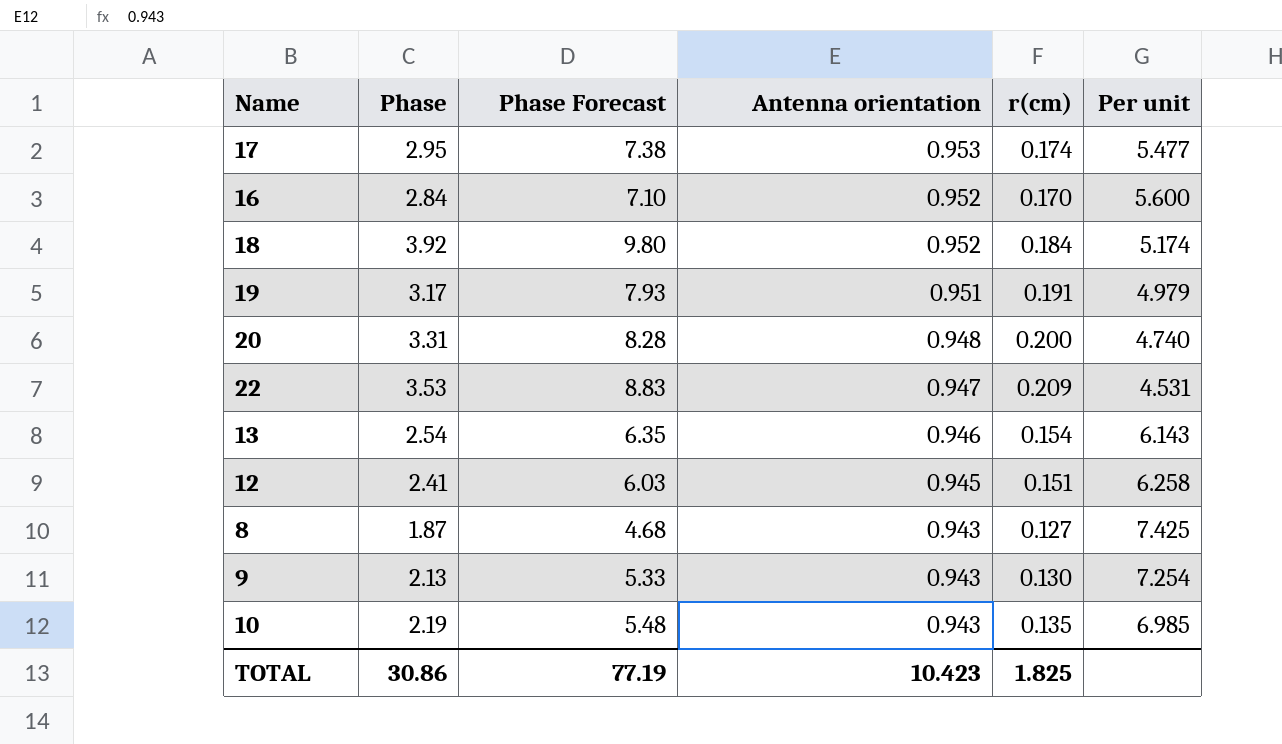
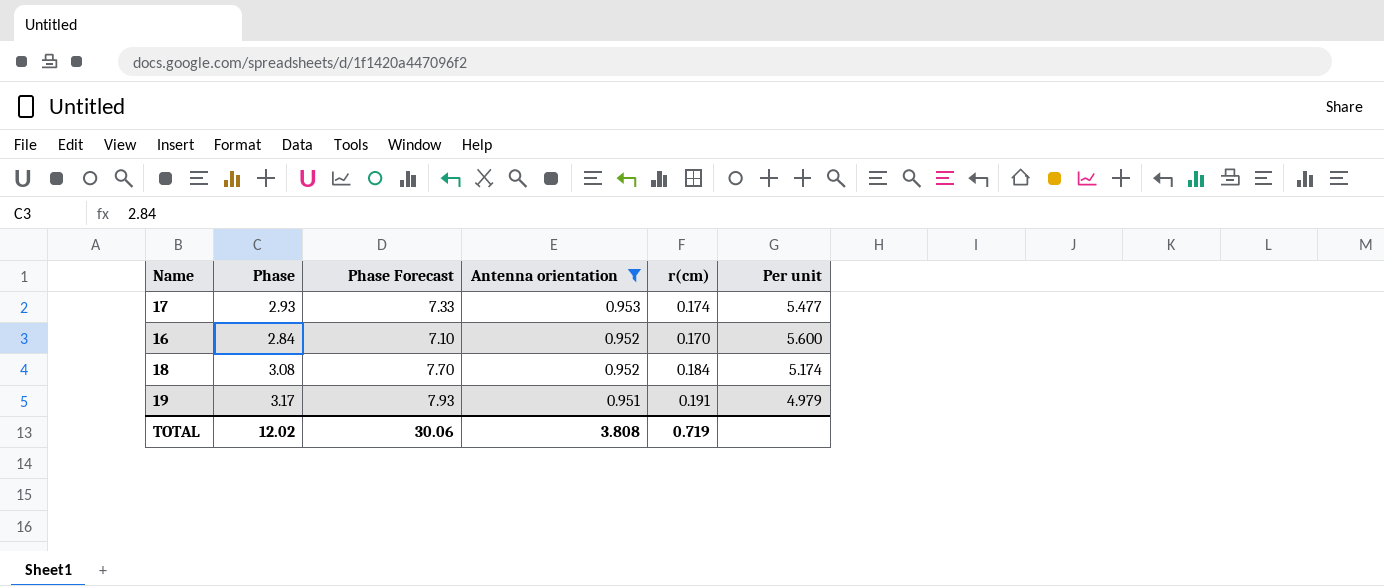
filter: none -> Antenna orientation >= 0.951
17 | Phase: 2.95 -> 2.93
17 | Phase Forecast: 7.38 -> 7.33
18 | Phase: 3.92 -> 3.08
18 | Phase Forecast: 9.80 -> 7.70
TOTAL | Phase: 30.86 -> 12.02
TOTAL | Phase Forecast: 77.19 -> 30.06
TOTAL | Antenna orientation: 10.423 -> 3.808
TOTAL | r(cm): 1.825 -> 0.719

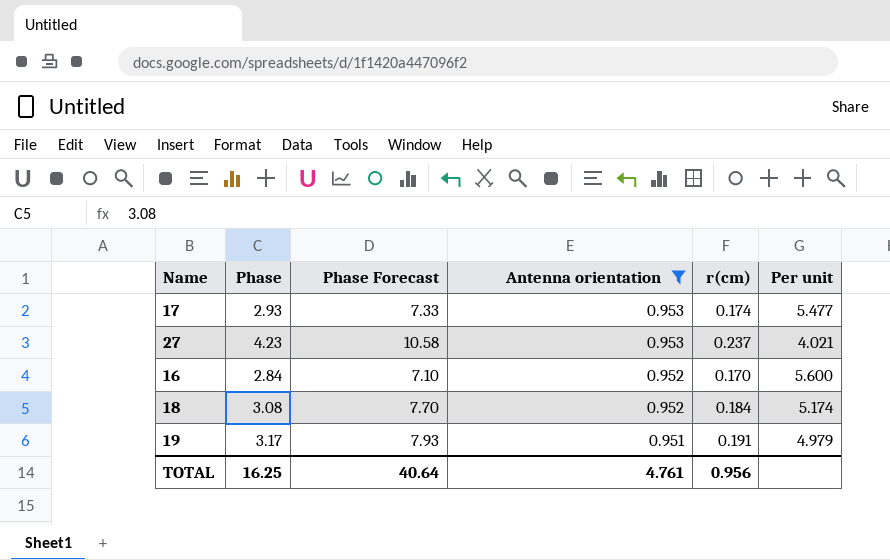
row 27: none -> 4.23 | 10.58 | 0.953 | 0.237 | 4.021
TOTAL | Phase: 12.02 -> 16.25
TOTAL | Phase Forecast: 30.06 -> 40.64
TOTAL | Antenna orientation: 3.808 -> 4.761
TOTAL | r(cm): 0.719 -> 0.956

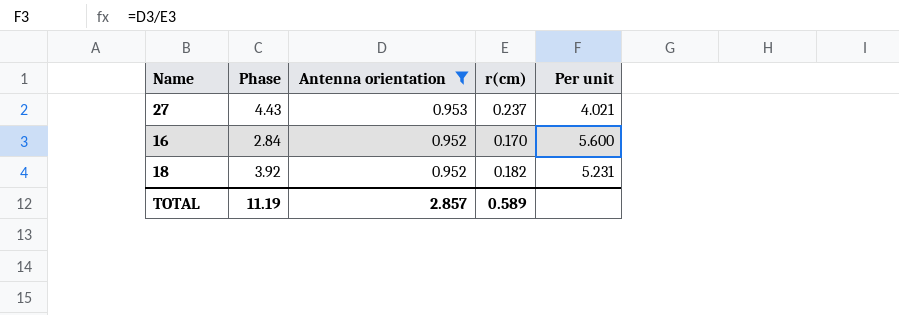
column Phase Forecast | formula: [Phase] * 2.5 -> none
row 17: 2.93 | 7.33 | 0.953 | 0.174 | 5.477 -> none
row 19: 3.17 | 7.93 | 0.951 | 0.191 | 4.979 -> none
27 | Phase: 4.23 -> 4.43
18 | Phase: 3.08 -> 3.92
18 | r(cm): 0.184 -> 0.182
18 | Per unit: 5.174 -> 5.231
TOTAL | Phase: 16.25 -> 11.19
TOTAL | Antenna orientation: 4.761 -> 2.857
TOTAL | r(cm): 0.956 -> 0.589

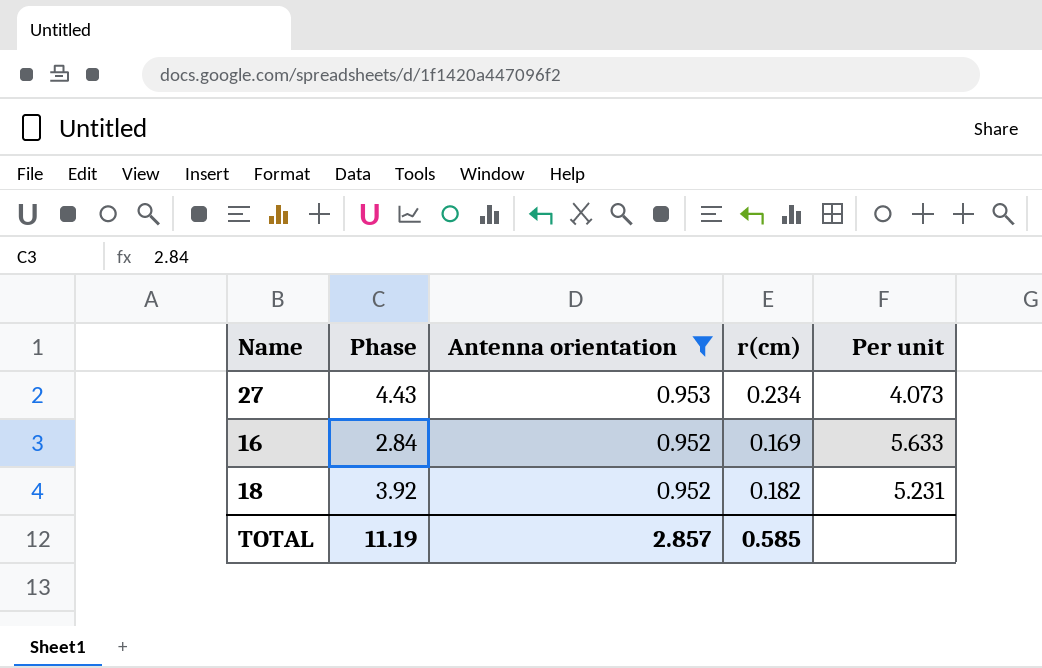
27 | r(cm): 0.237 -> 0.234
27 | Per unit: 4.021 -> 4.073
16 | r(cm): 0.170 -> 0.169
16 | Per unit: 5.600 -> 5.633
TOTAL | r(cm): 0.589 -> 0.585

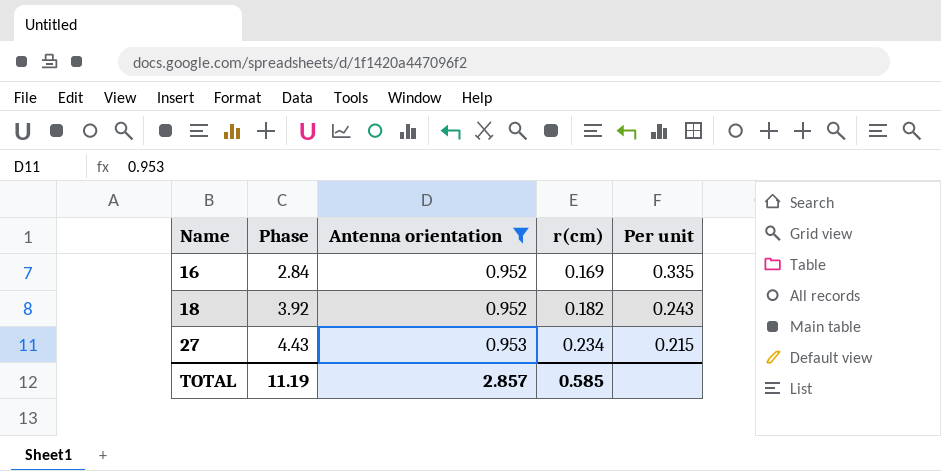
row order: Antenna orientation descending -> Name ascending
column Per unit | formula: [Antenna orientation] / [r(cm)] -> [Antenna orientation] / [Phase]

